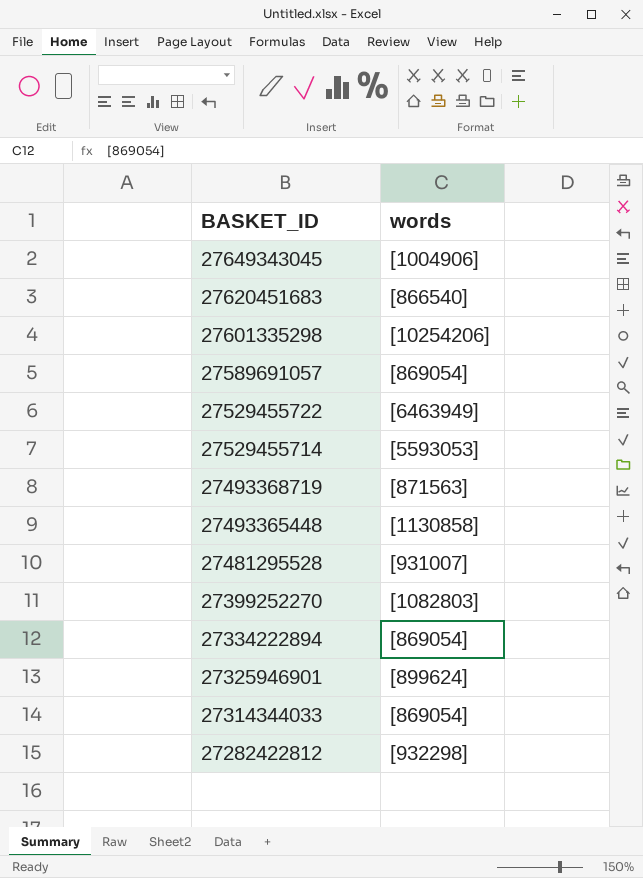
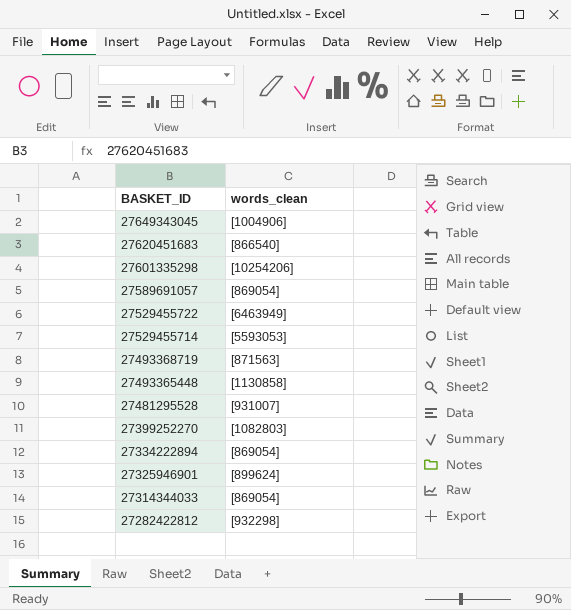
column name: words -> words_clean

